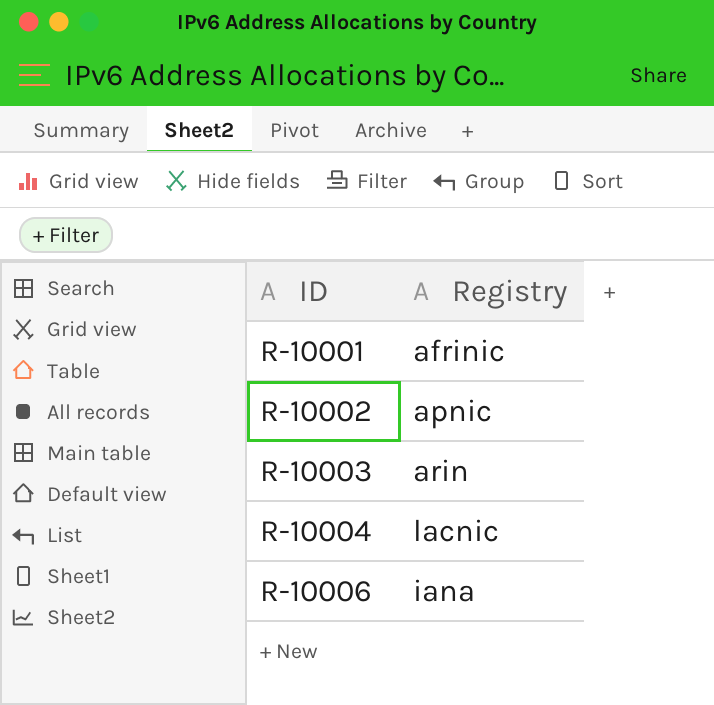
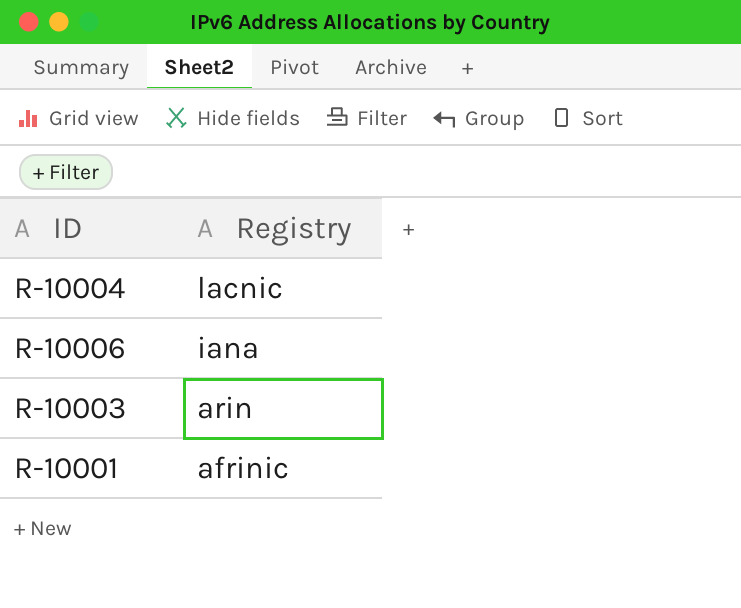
row order: ID ascending -> Registry descending
row R-10002: apnic -> none

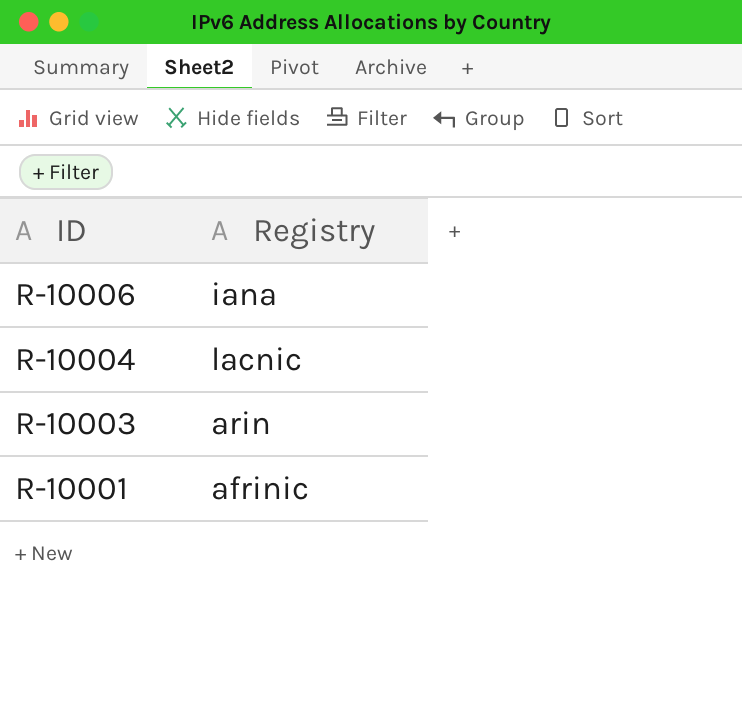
row order: Registry descending -> ID descending

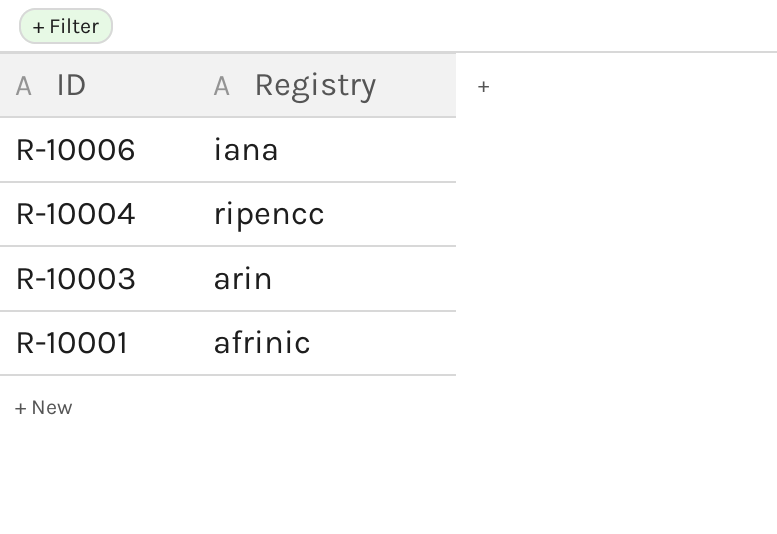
R-10004 | Registry: lacnic -> ripencc

